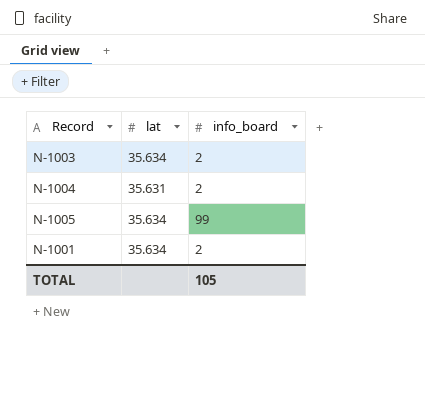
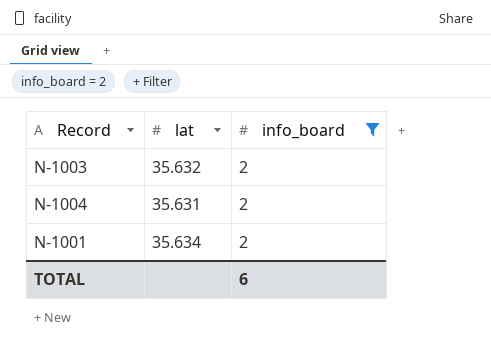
filter: none -> info_board = 2
N-1003 | lat: 35.634 -> 35.632
TOTAL | info_board: 105 -> 6

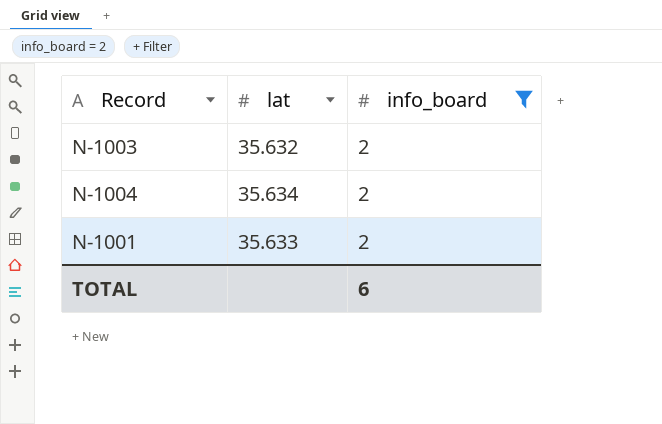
N-1004 | lat: 35.631 -> 35.634
N-1001 | lat: 35.634 -> 35.633

